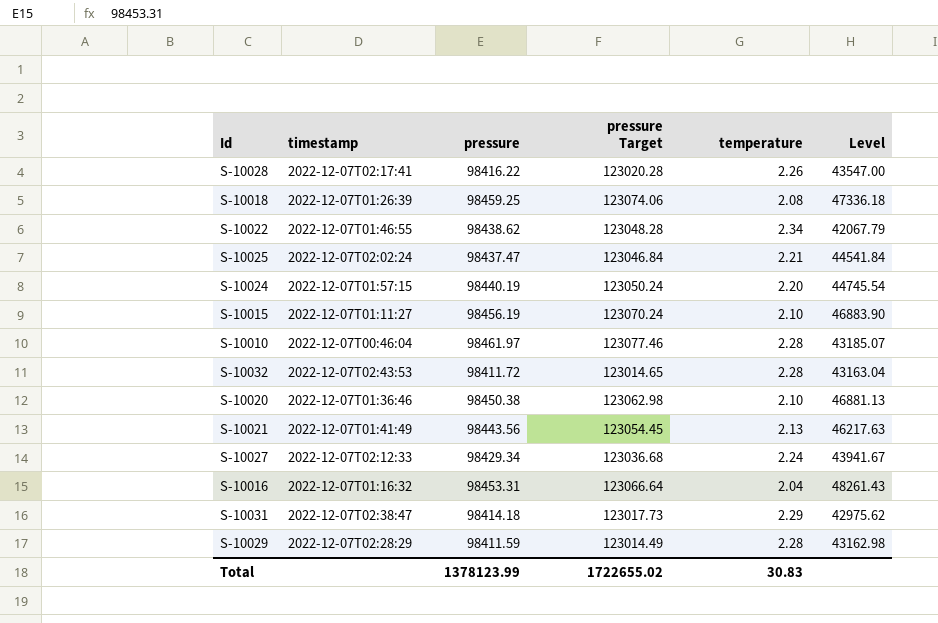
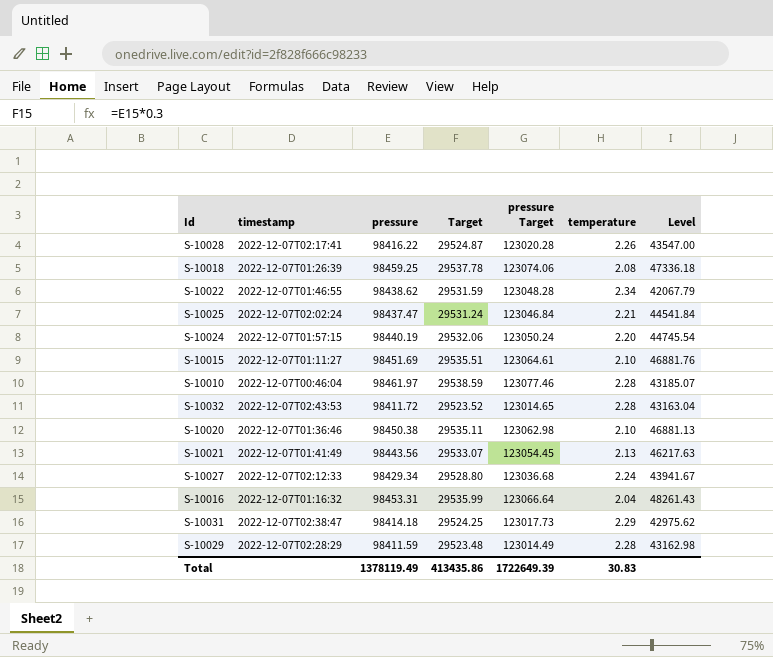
column Target | formula: none -> [pressure] * 0.3
S-10015 | pressure: 98456.19 -> 98451.69
S-10015 | pressure Target: 123070.24 -> 123064.61
S-10015 | Level: 46883.90 -> 46881.76
Total | pressure: 1378123.99 -> 1378119.49
Total | pressure Target: 1722655.02 -> 1722649.39

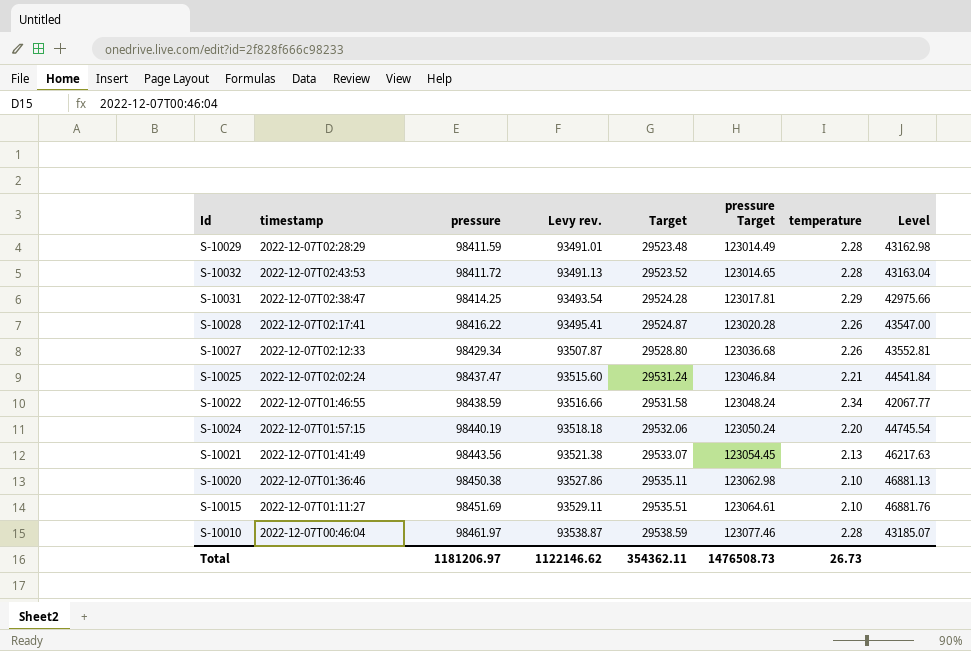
row order: none -> pressure ascending
column Levy rev. | formula: none -> [pressure] * 0.95
row S-10018: 2022-12-07T01:26:39 | 98459.25 | 29537.78 | 123074.06 | 2.08 | 47336.18 -> none
row S-10016: 2022-12-07T01:16:32 | 98453.31 | 29535.99 | 123066.64 | 2.04 | 48261.43 -> none
S-10031 | pressure: 98414.18 -> 98414.25
S-10031 | Target: 29524.25 -> 29524.28
S-10031 | pressure Target: 123017.73 -> 123017.81
S-10031 | Level: 42975.62 -> 42975.66
S-10027 | temperature: 2.24 -> 2.26
S-10027 | Level: 43941.67 -> 43552.81
S-10022 | pressure: 98438.62 -> 98438.59
S-10022 | Target: 29531.59 -> 29531.58
S-10022 | pressure Target: 123048.28 -> 123048.24
S-10022 | Level: 42067.79 -> 42067.77
Total | pressure: 1378119.49 -> 1181206.97
Total | Target: 413435.86 -> 354362.11
Total | pressure Target: 1722649.39 -> 1476508.73
Total | temperature: 30.83 -> 26.73

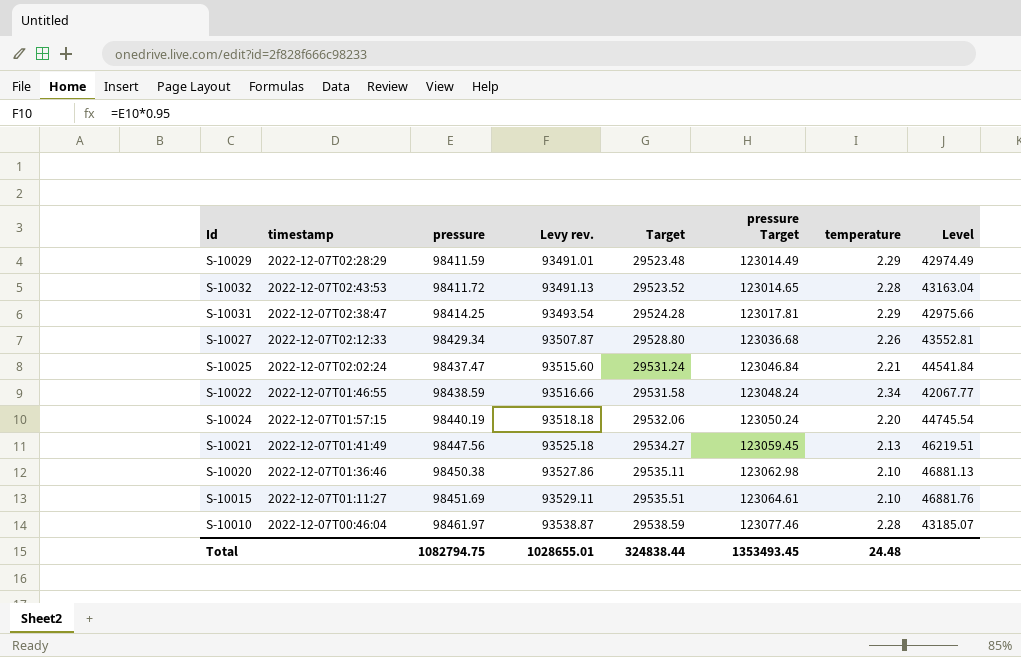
row S-10028: 2022-12-07T02:17:41 | 98416.22 | 93495.41 | 29524.87 | 123020.28 | 2.26 | 43547.00 -> none
S-10029 | temperature: 2.28 -> 2.29
S-10029 | Level: 43162.98 -> 42974.49
S-10021 | pressure: 98443.56 -> 98447.56
S-10021 | Levy rev.: 93521.38 -> 93525.18
S-10021 | Target: 29533.07 -> 29534.27
S-10021 | pressure Target: 123054.45 -> 123059.45
S-10021 | Level: 46217.63 -> 46219.51
Total | pressure: 1181206.97 -> 1082794.75
Total | Levy rev.: 1122146.62 -> 1028655.01
Total | Target: 354362.11 -> 324838.44
Total | pressure Target: 1476508.73 -> 1353493.45
Total | temperature: 26.73 -> 24.48

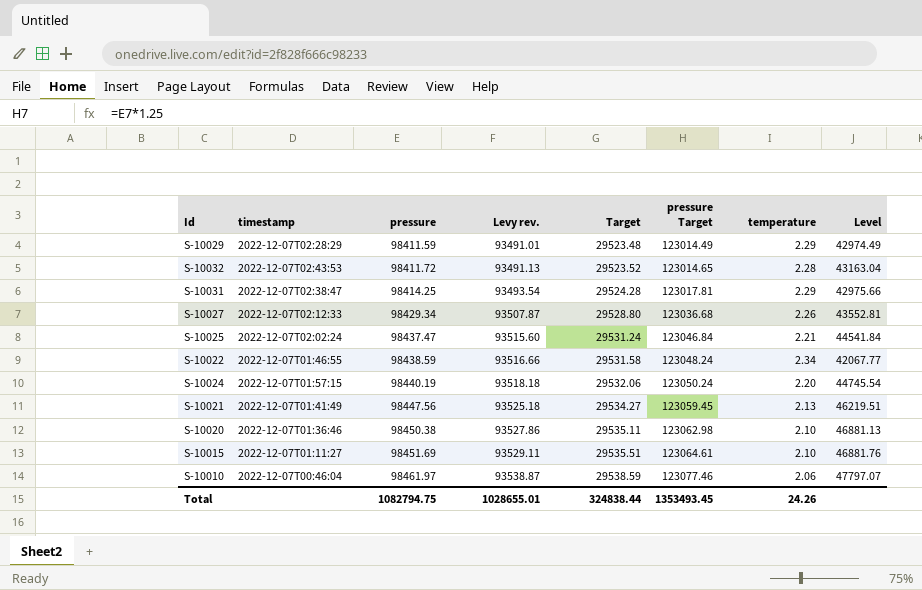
S-10010 | temperature: 2.28 -> 2.06
S-10010 | Level: 43185.07 -> 47797.07
Total | temperature: 24.48 -> 24.26

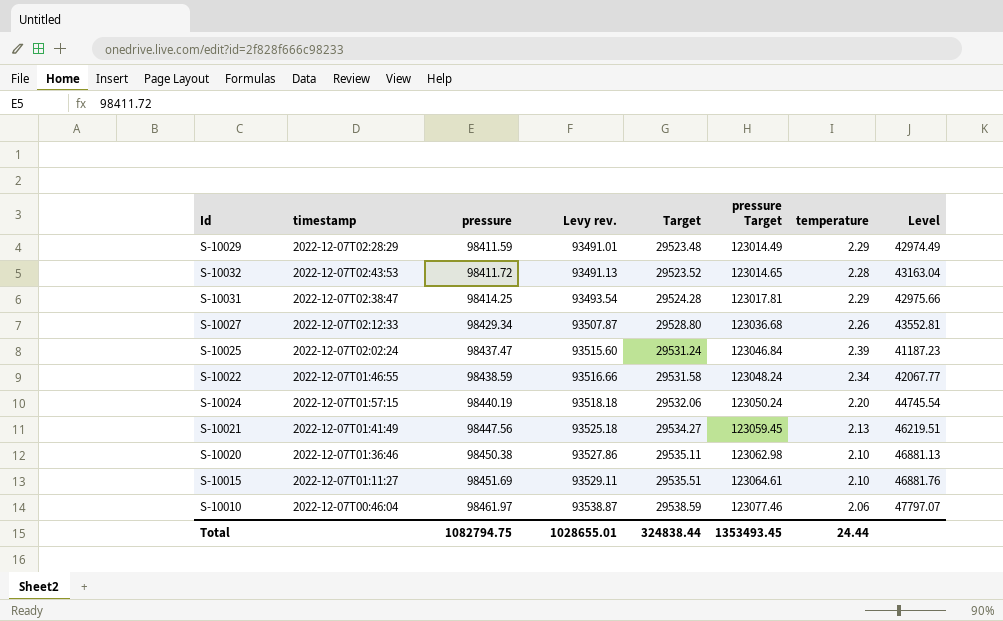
S-10025 | temperature: 2.21 -> 2.39
S-10025 | Level: 44541.84 -> 41187.23
Total | temperature: 24.26 -> 24.44

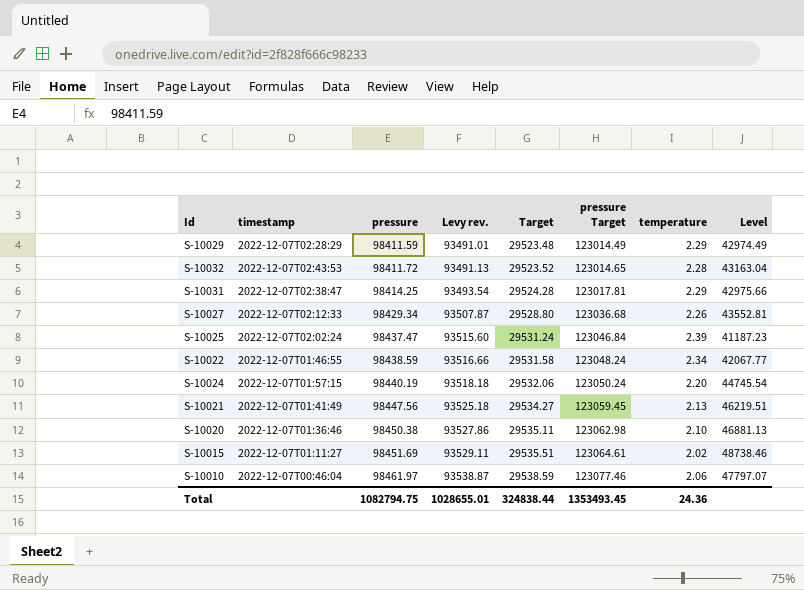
S-10015 | temperature: 2.10 -> 2.02
S-10015 | Level: 46881.76 -> 48738.46
Total | temperature: 24.44 -> 24.36

